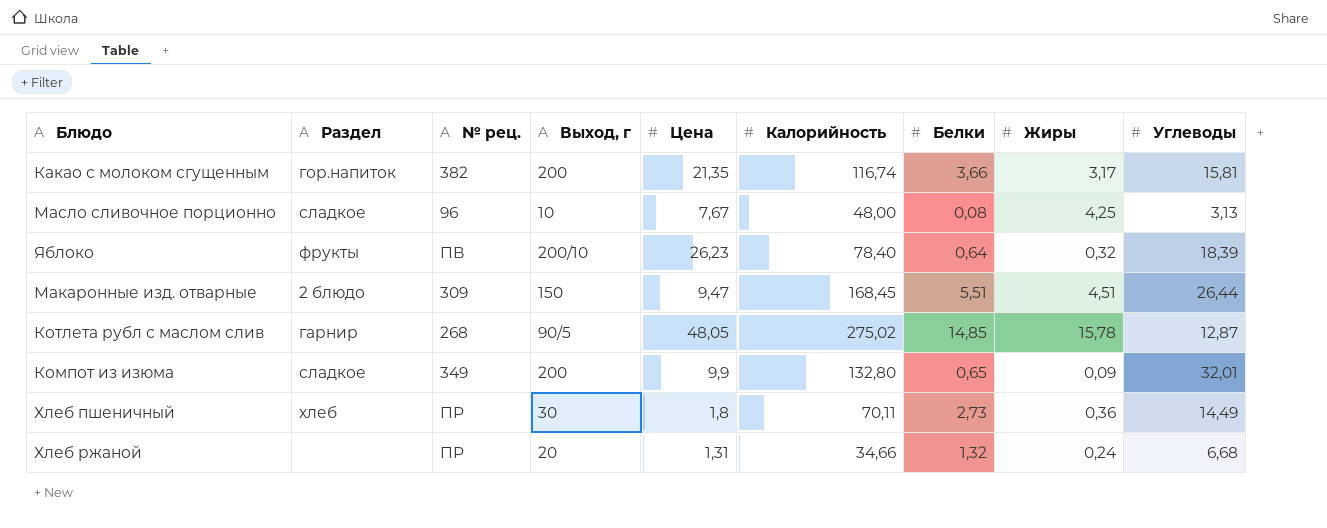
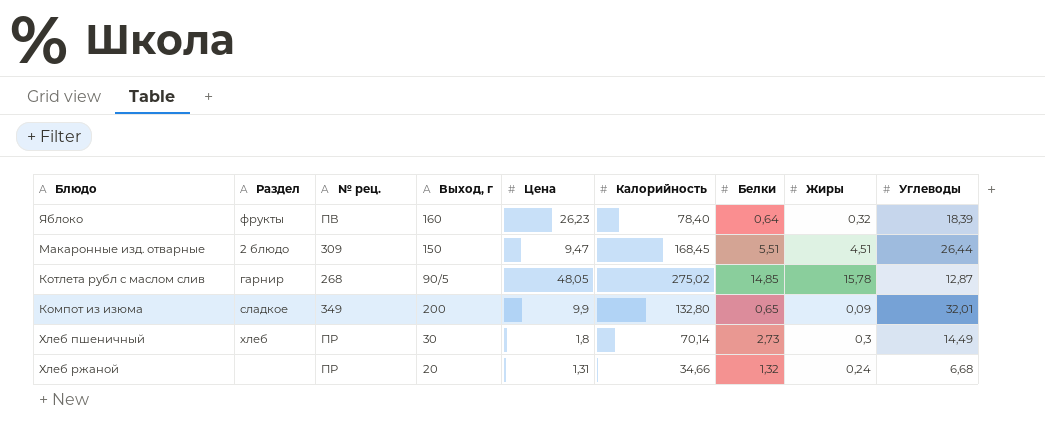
row Какао с молоком сгущенным: гор.напиток | 382 | 200 | 21,35 | 116,74 | 3,66 | 3,17 | 15,81 -> none
row Масло сливочное порционно: сладкое | 96 | 10 | 7,67 | 48,00 | 0,08 | 4,25 | 3,13 -> none
Яблоко | Выход, г: 200/10 -> 160
Хлеб пшеничный | Калорийность: 70,11 -> 70,14
Хлеб пшеничный | Жиры: 0,36 -> 0,3

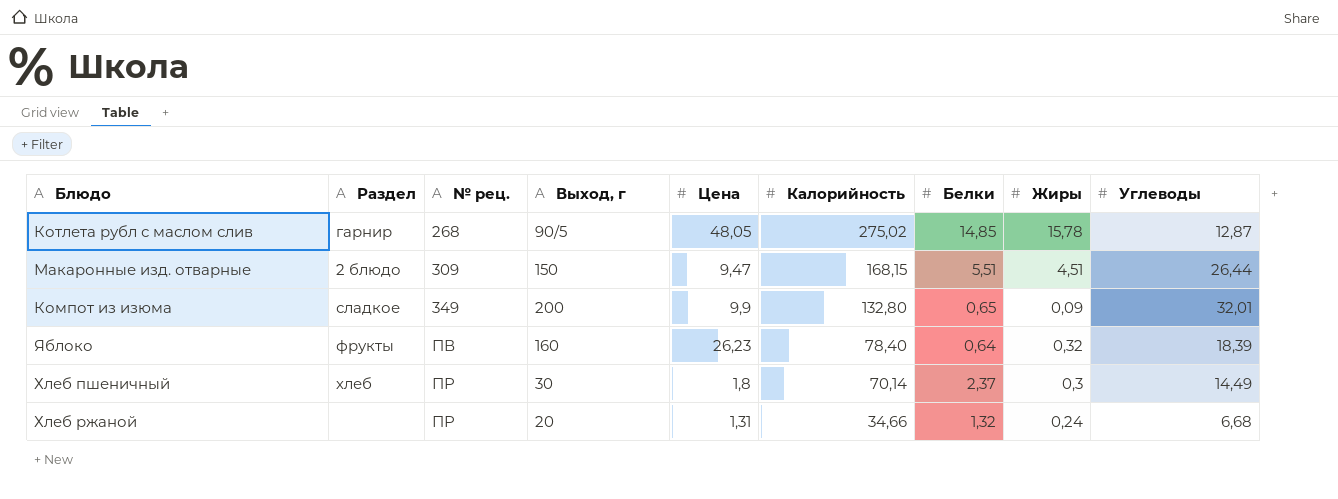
row order: none -> № рец. ascending
Макаронные изд. отварные | Калорийность: 168,45 -> 168,15
Хлеб пшеничный | Белки: 2,73 -> 2,37

